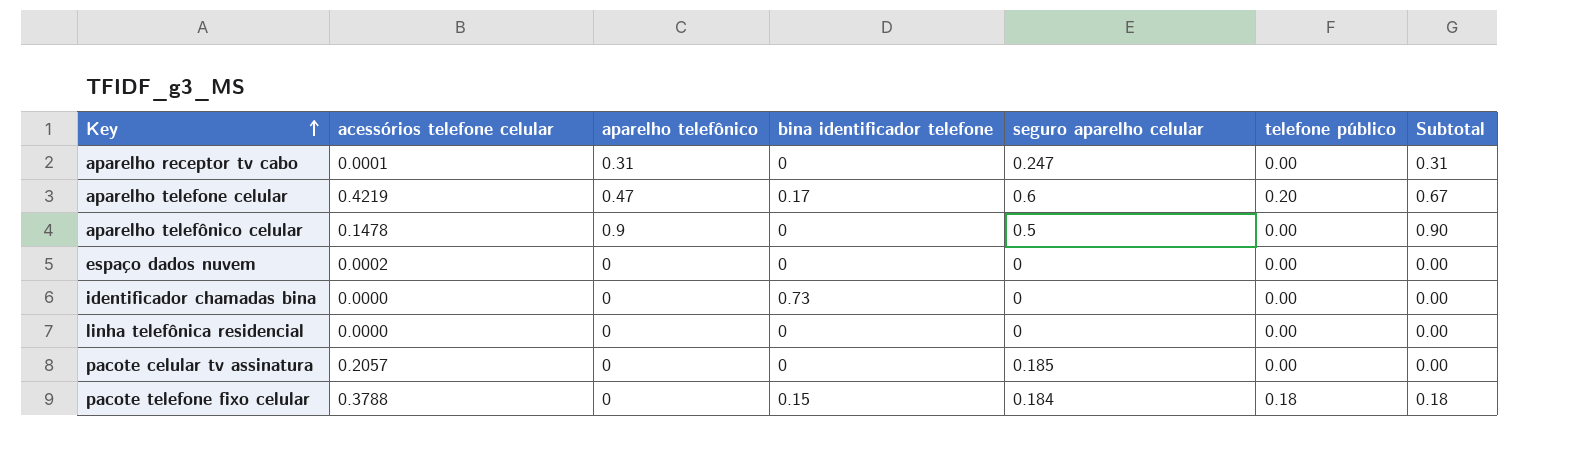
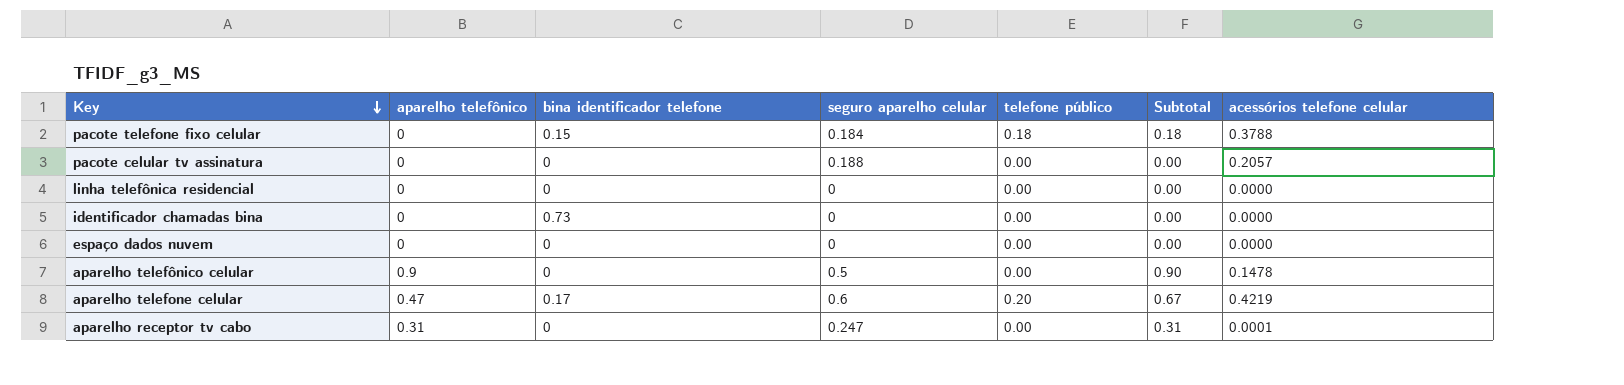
row order: Key ascending -> Key descending
column acessórios telefone celular | position: 2 -> 7
pacote celular tv assinatura | seguro aparelho celular: 0.185 -> 0.188
espaço dados nuvem | acessórios telefone celular: 0.0002 -> 0.0000

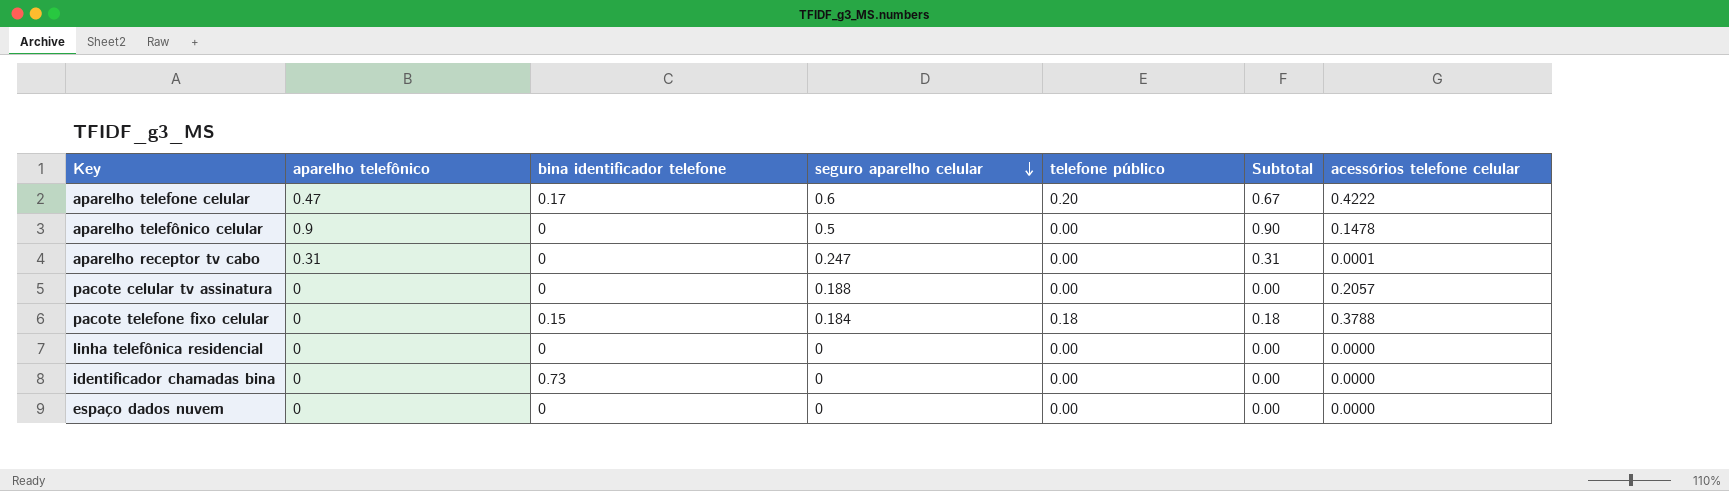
row order: Key descending -> seguro aparelho celular descending
aparelho telefone celular | acessórios telefone celular: 0.4219 -> 0.4222

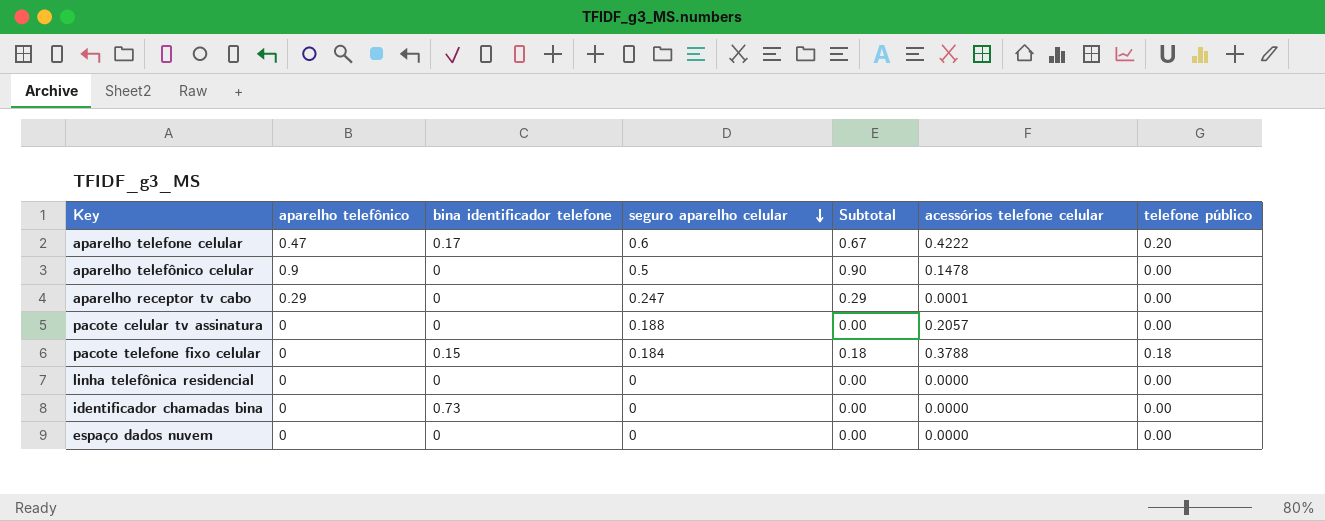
column telefone público | position: 5 -> 7
aparelho receptor tv cabo | aparelho telefônico: 0.31 -> 0.29
aparelho receptor tv cabo | Subtotal: 0.31 -> 0.29

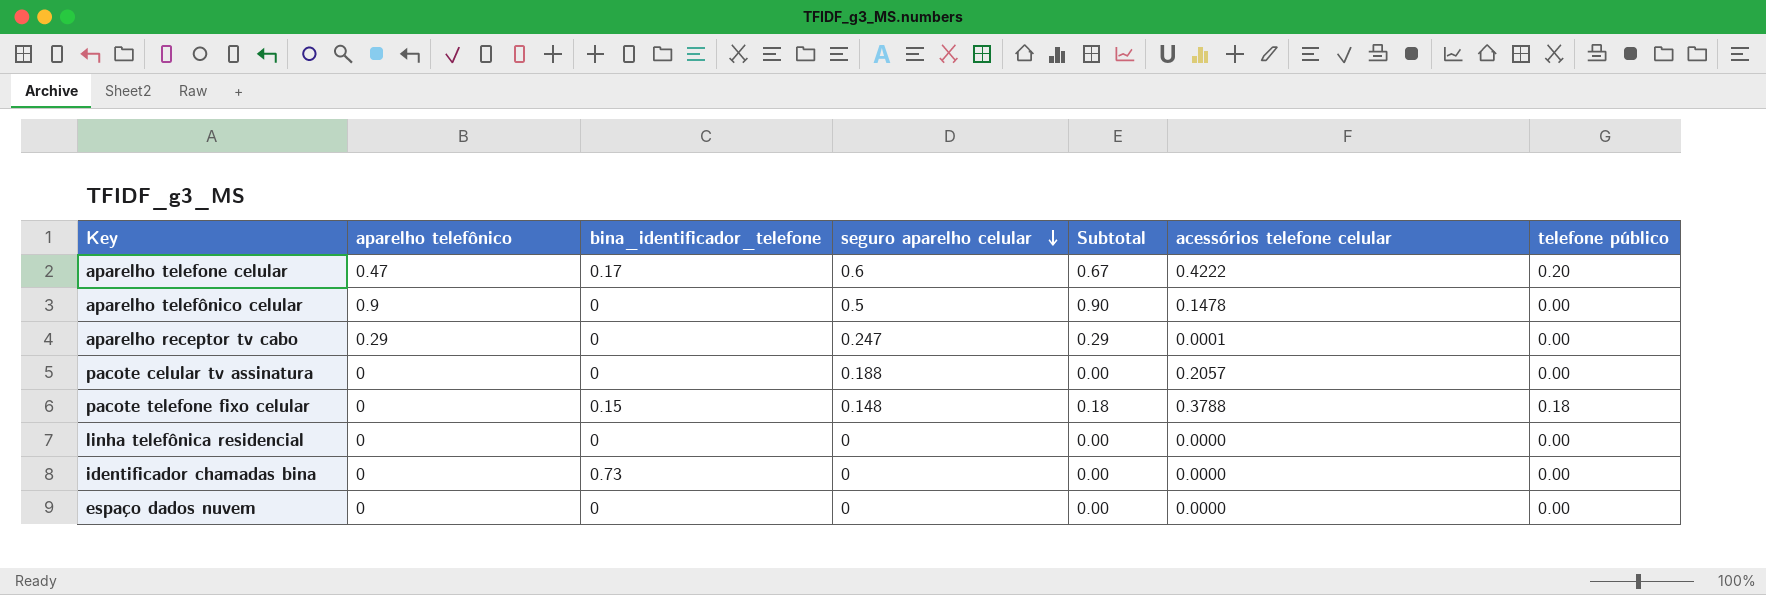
column name: bina identificador telefone -> bina_identificador_telefone
pacote telefone fixo celular | seguro aparelho celular: 0.184 -> 0.148

